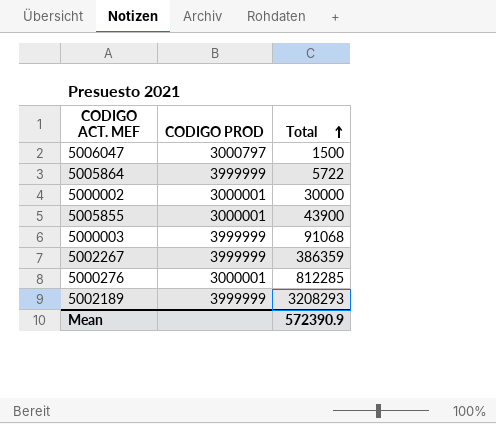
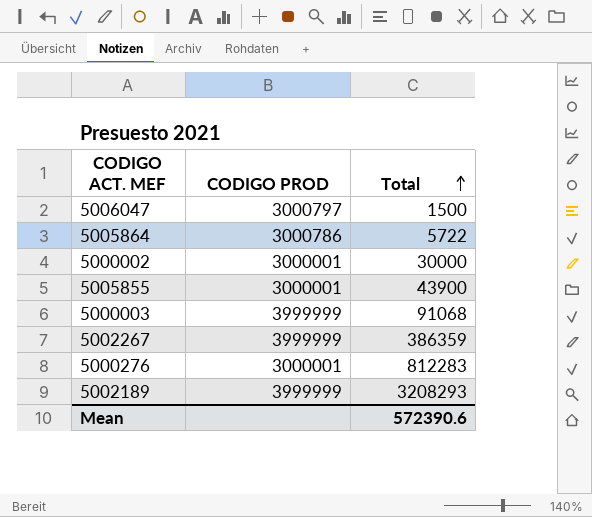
5005864 | CODIGO PROD: 3999999 -> 3000786
5000276 | Total: 812285 -> 812283
Mean | Total: 572390.9 -> 572390.6

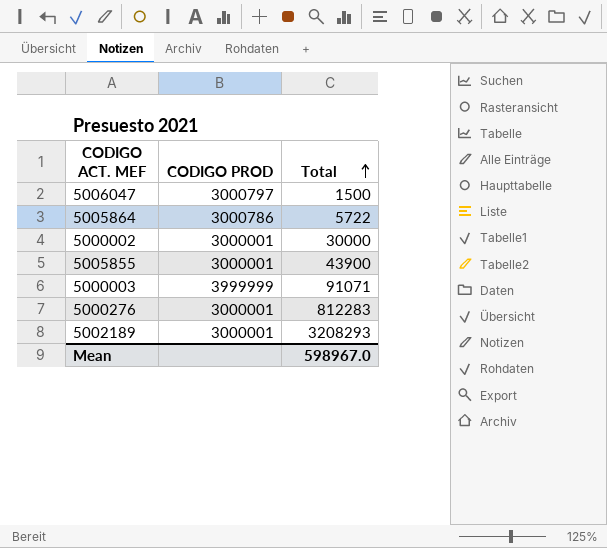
row 5002267: 3999999 | 386359 -> none
5000003 | Total: 91068 -> 91071
5002189 | CODIGO PROD: 3999999 -> 3000001
Mean | Total: 572390.6 -> 598967.0

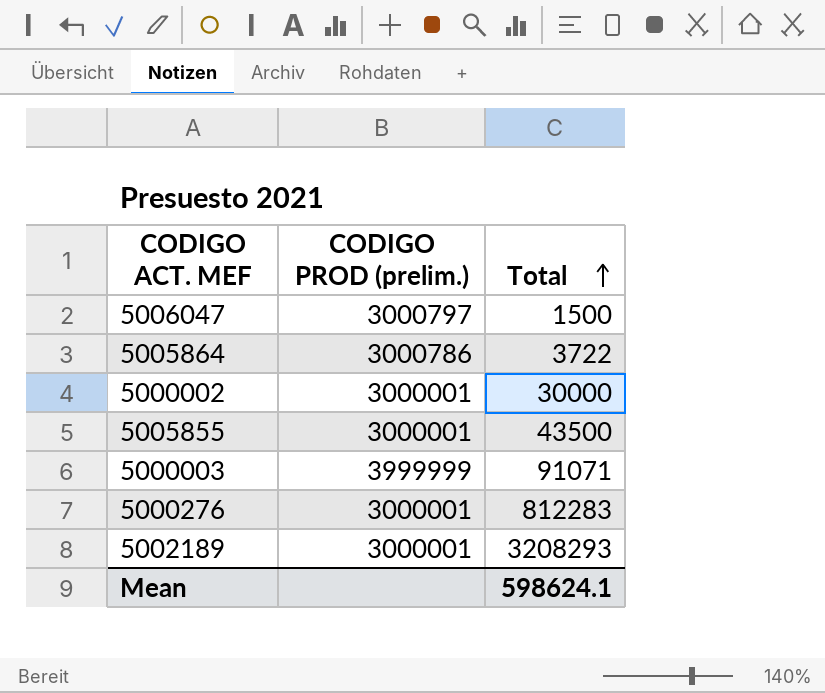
column name: CODIGO PROD -> CODIGO PROD (prelim.)
5005864 | Total: 5722 -> 3722
5005855 | Total: 43900 -> 43500
Mean | Total: 598967.0 -> 598624.1

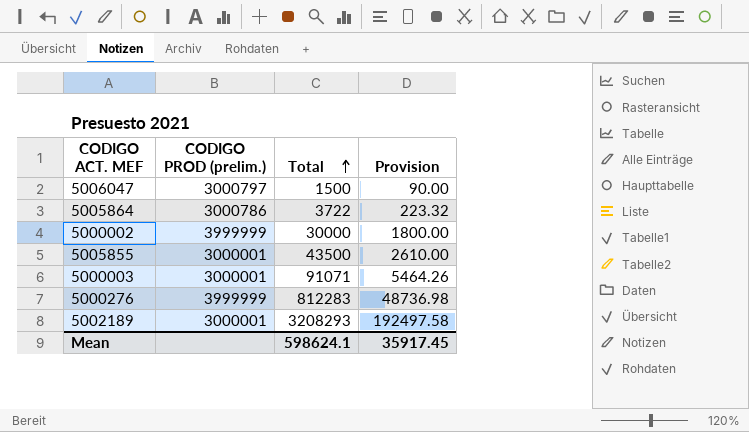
column Provision | formula: none -> [Total] * 0.06
5000002 | CODIGO PROD (prelim.): 3000001 -> 3999999
5000003 | CODIGO PROD (prelim.): 3999999 -> 3000001
5000276 | CODIGO PROD (prelim.): 3000001 -> 3999999

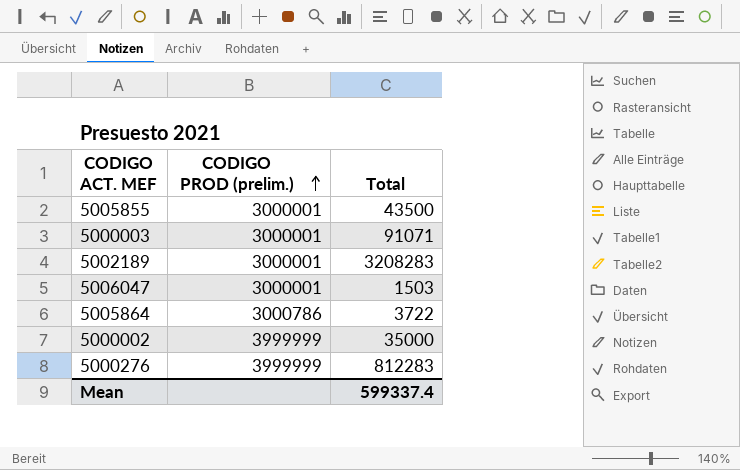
row order: Total ascending -> CODIGO PROD (prelim.) ascending
column Provision | formula: [Total] * 0.06 -> none
5002189 | Total: 3208293 -> 3208283
5006047 | CODIGO PROD (prelim.): 3000797 -> 3000001
5006047 | Total: 1500 -> 1503
5000002 | Total: 30000 -> 35000
Mean | Total: 598624.1 -> 599337.4

